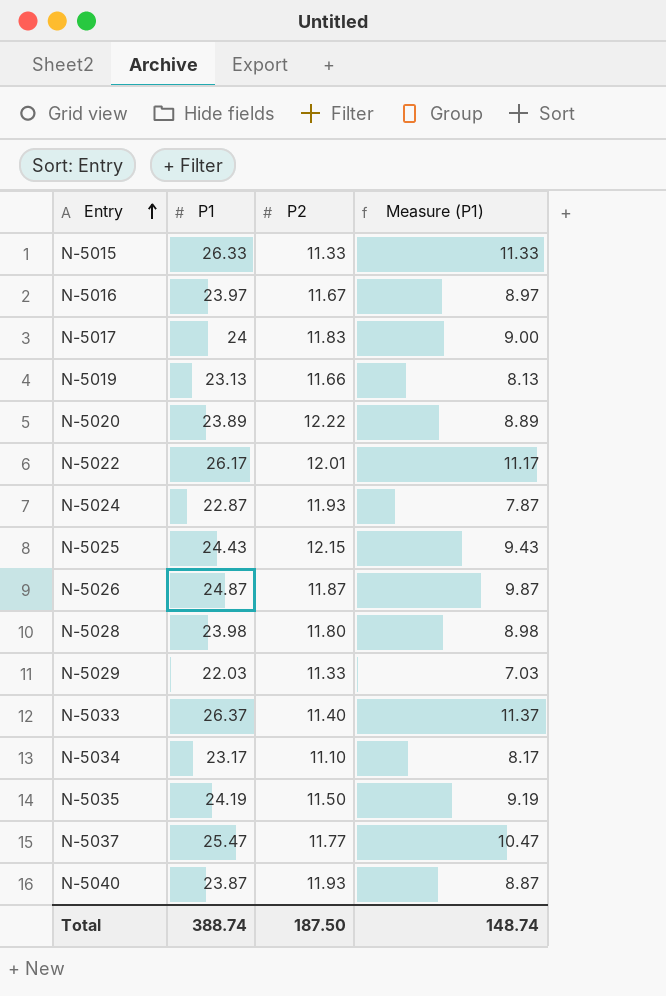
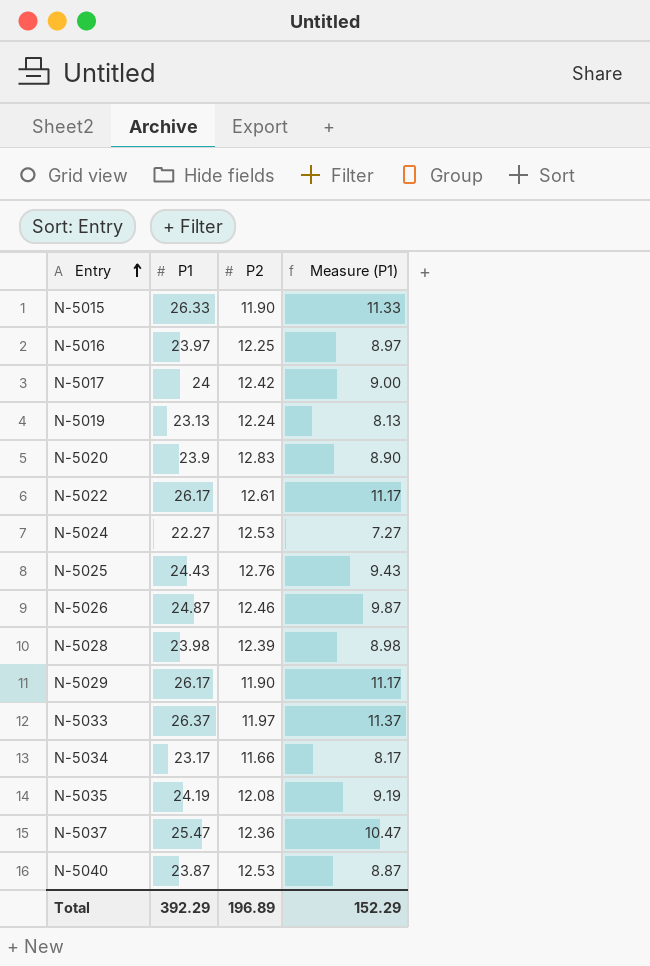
N-5015 | P2: 11.33 -> 11.90
N-5016 | P2: 11.67 -> 12.25
N-5017 | P2: 11.83 -> 12.42
N-5019 | P2: 11.66 -> 12.24
N-5020 | P1: 23.89 -> 23.9
N-5020 | P2: 12.22 -> 12.83
N-5020 | Measure (P1): 8.89 -> 8.90
N-5022 | P2: 12.01 -> 12.61
N-5024 | P1: 22.87 -> 22.27
N-5024 | P2: 11.93 -> 12.53
N-5024 | Measure (P1): 7.87 -> 7.27
N-5025 | P2: 12.15 -> 12.76
N-5026 | P2: 11.87 -> 12.46
N-5028 | P2: 11.80 -> 12.39
N-5029 | P1: 22.03 -> 26.17
N-5029 | P2: 11.33 -> 11.90
N-5029 | Measure (P1): 7.03 -> 11.17
N-5033 | P2: 11.40 -> 11.97
N-5034 | P2: 11.10 -> 11.66
N-5035 | P2: 11.50 -> 12.08
N-5037 | P2: 11.77 -> 12.36
N-5040 | P2: 11.93 -> 12.53
Total | P1: 388.74 -> 392.29
Total | P2: 187.50 -> 196.89
Total | Measure (P1): 148.74 -> 152.29

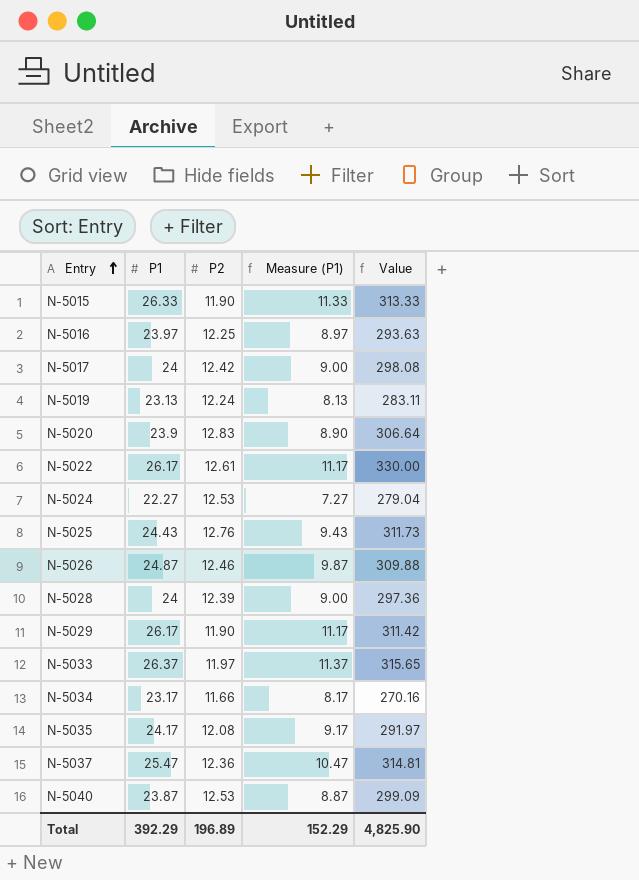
column Value | formula: none -> [P1] * [P2]
N-5028 | P1: 23.98 -> 24
N-5028 | Measure (P1): 8.98 -> 9.00
N-5035 | P1: 24.19 -> 24.17
N-5035 | Measure (P1): 9.19 -> 9.17

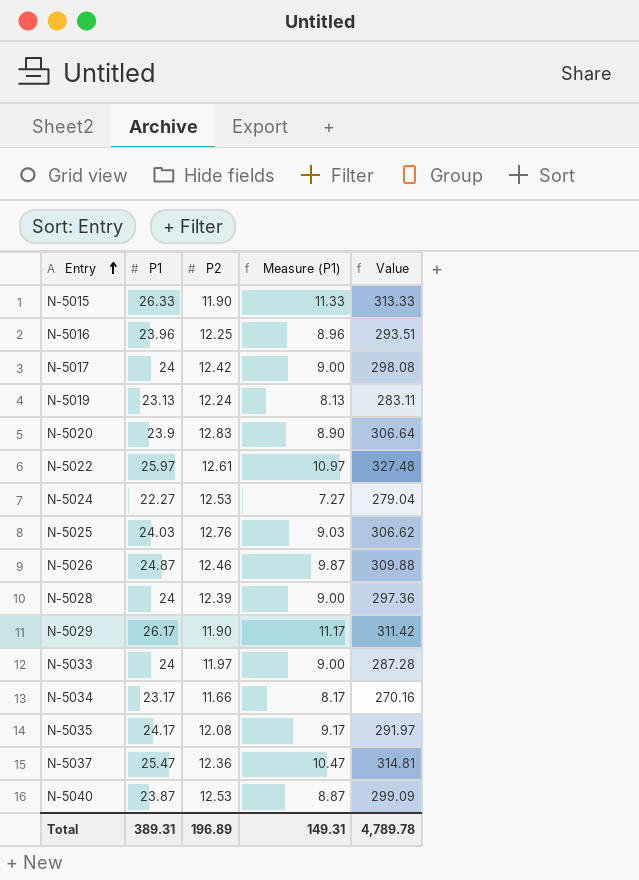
N-5016 | P1: 23.97 -> 23.96
N-5016 | Measure (P1): 8.97 -> 8.96
N-5016 | Value: 293.63 -> 293.51
N-5022 | P1: 26.17 -> 25.97
N-5022 | Measure (P1): 11.17 -> 10.97
N-5022 | Value: 330.00 -> 327.48
N-5025 | P1: 24.43 -> 24.03
N-5025 | Measure (P1): 9.43 -> 9.03
N-5025 | Value: 311.73 -> 306.62
N-5033 | P1: 26.37 -> 24
N-5033 | Measure (P1): 11.37 -> 9.00
N-5033 | Value: 315.65 -> 287.28
Total | P1: 392.29 -> 389.31
Total | Measure (P1): 152.29 -> 149.31
Total | Value: 4,825.90 -> 4,789.78

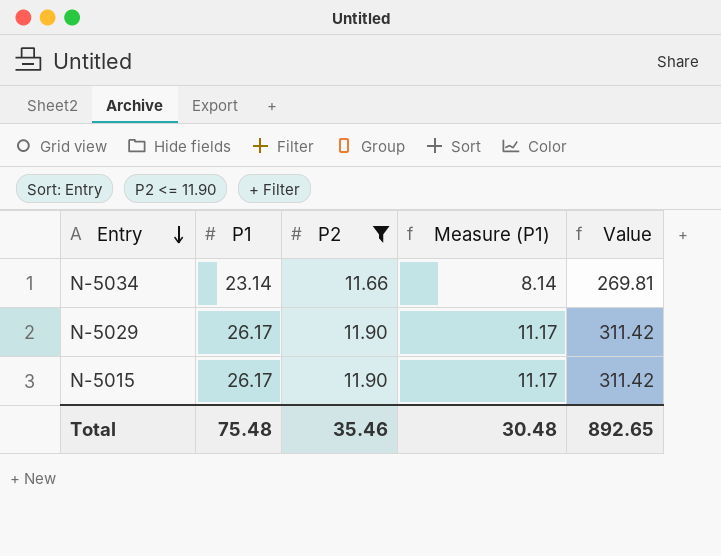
filter: none -> P2 <= 11.90
row order: Entry ascending -> Entry descending
N-5034 | P1: 23.17 -> 23.14
N-5034 | Measure (P1): 8.17 -> 8.14
N-5034 | Value: 270.16 -> 269.81
N-5015 | P1: 26.33 -> 26.17
N-5015 | Measure (P1): 11.33 -> 11.17
N-5015 | Value: 313.33 -> 311.42
Total | P1: 389.31 -> 75.48
Total | P2: 196.89 -> 35.46
Total | Measure (P1): 149.31 -> 30.48
Total | Value: 4,789.78 -> 892.65

